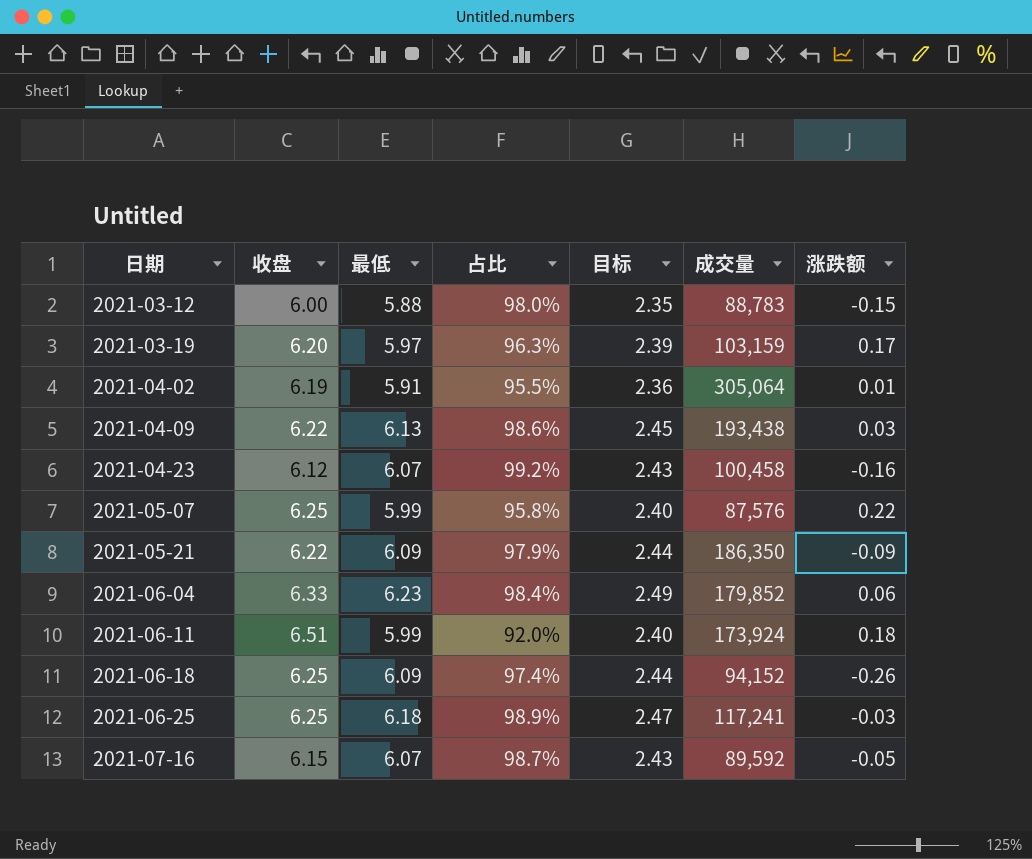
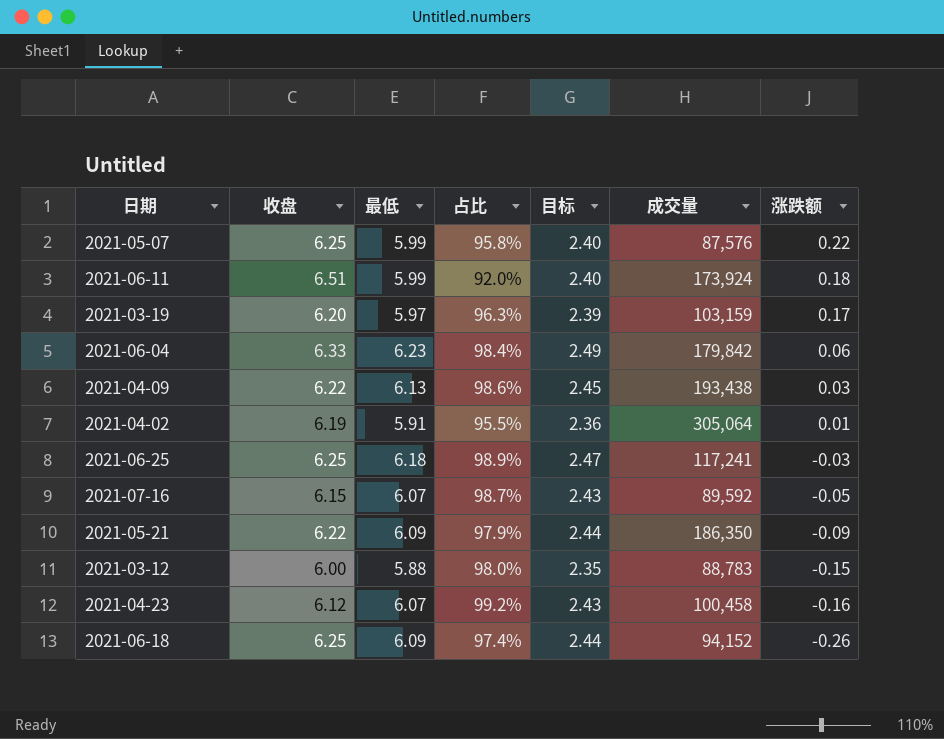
row order: 日期 ascending -> 涨跌额 descending
2021-06-04 | 成交量: 179,852 -> 179,842

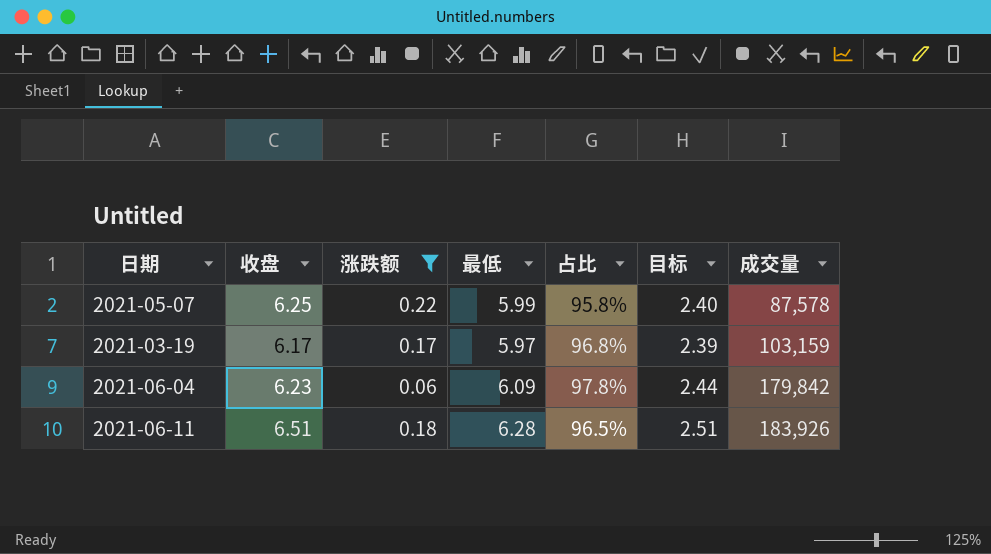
filter: none -> 涨跌额 >= 0.06
row order: 涨跌额 descending -> 成交量 ascending
column 涨跌额 | position: 7 -> 3
2021-05-07 | 成交量: 87,576 -> 87,578
2021-03-19 | 收盘: 6.20 -> 6.17
2021-03-19 | 占比: 96.3% -> 96.8%
2021-06-04 | 收盘: 6.33 -> 6.23
2021-06-04 | 最低: 6.23 -> 6.09
2021-06-04 | 占比: 98.4% -> 97.8%
2021-06-04 | 目标: 2.49 -> 2.44
2021-06-11 | 最低: 5.99 -> 6.28
2021-06-11 | 占比: 92.0% -> 96.5%
2021-06-11 | 目标: 2.40 -> 2.51
2021-06-11 | 成交量: 173,924 -> 183,926

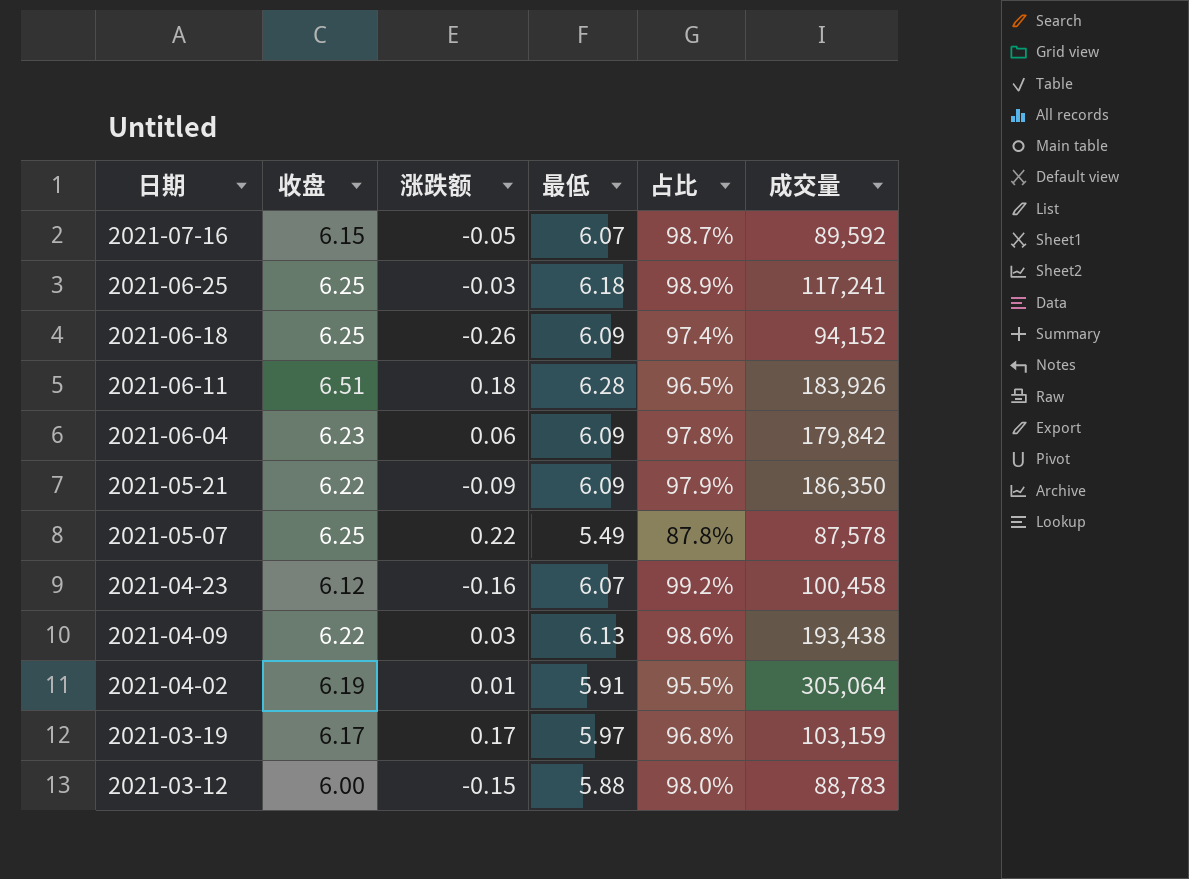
filter: 涨跌额 >= 0.06 -> none
row order: 成交量 ascending -> 日期 descending
column 目标 | formula: [最低] * 0.4 -> none
2021-05-07 | 最低: 5.99 -> 5.49
2021-05-07 | 占比: 95.8% -> 87.8%

